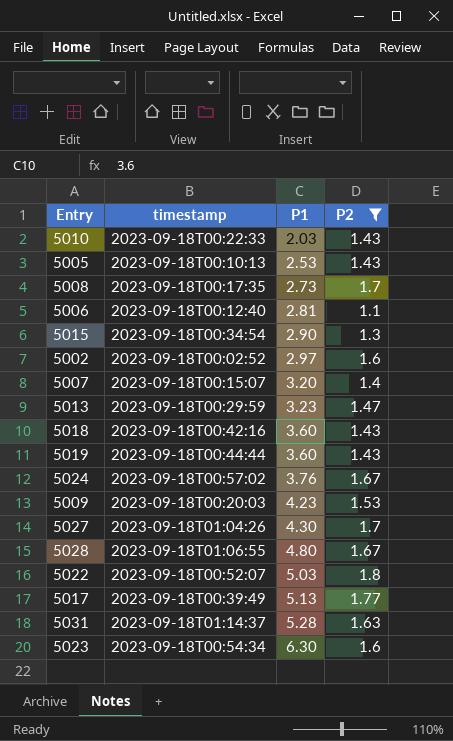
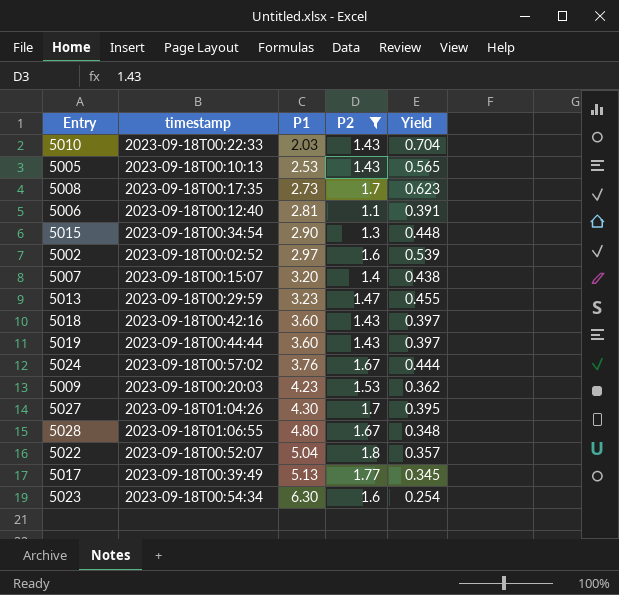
column Yield | formula: none -> [P2] / [P1]
row 5031: 2023-09-18T01:14:37 | 5.28 | 1.63 -> none
5022 | P1: 5.03 -> 5.04

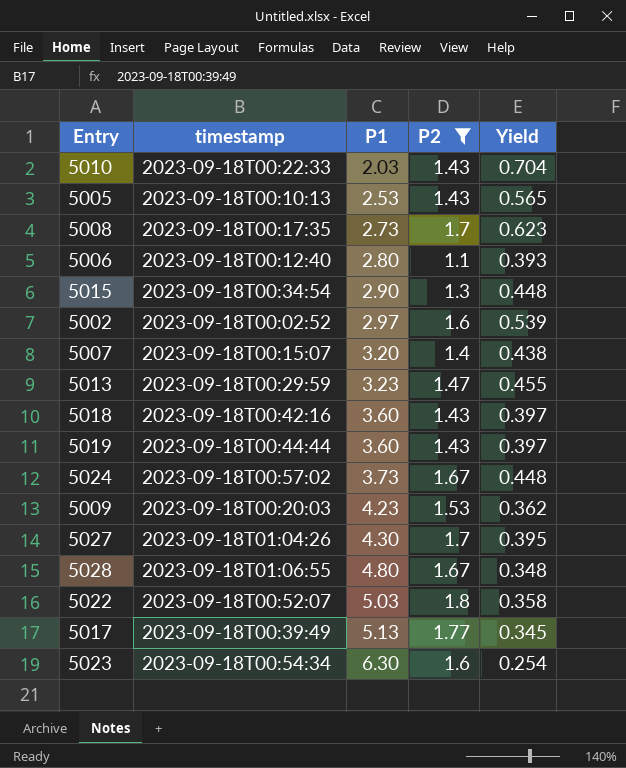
5006 | P1: 2.81 -> 2.80
5006 | Yield: 0.391 -> 0.393
5024 | P1: 3.76 -> 3.73
5024 | Yield: 0.444 -> 0.448
5022 | P1: 5.04 -> 5.03
5022 | Yield: 0.357 -> 0.358

